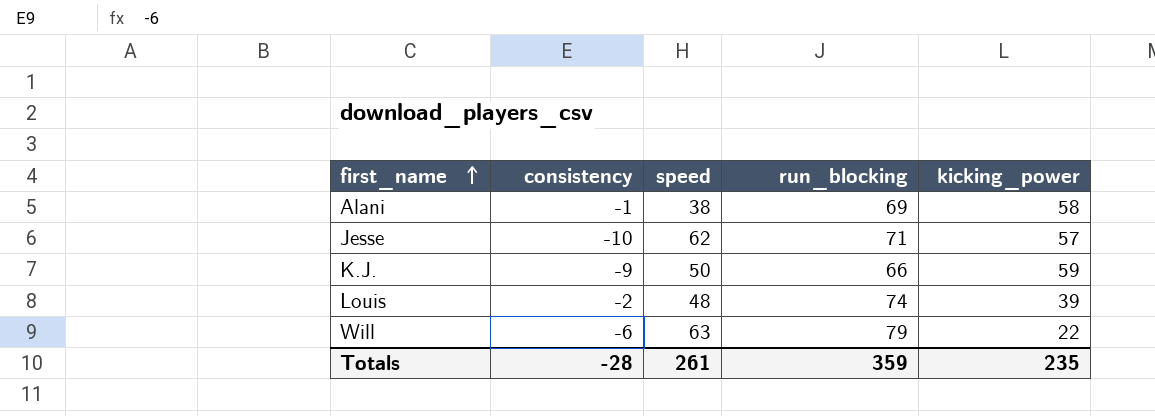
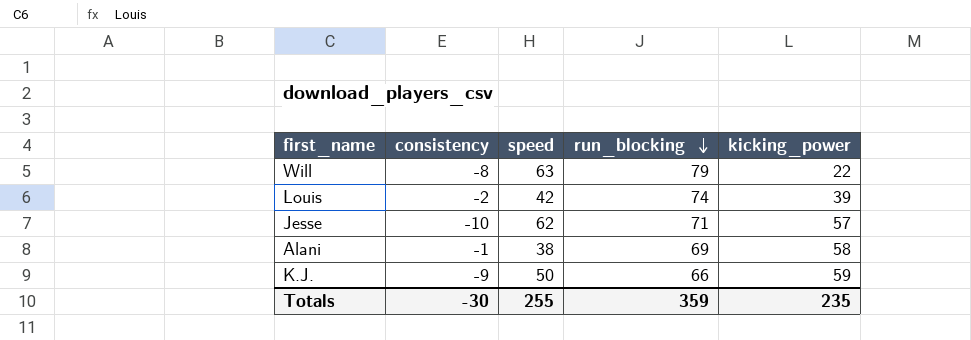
row order: first_name ascending -> run_blocking descending
Will | consistency: -6 -> -8
Louis | speed: 48 -> 42
Totals | consistency: -28 -> -30
Totals | speed: 261 -> 255

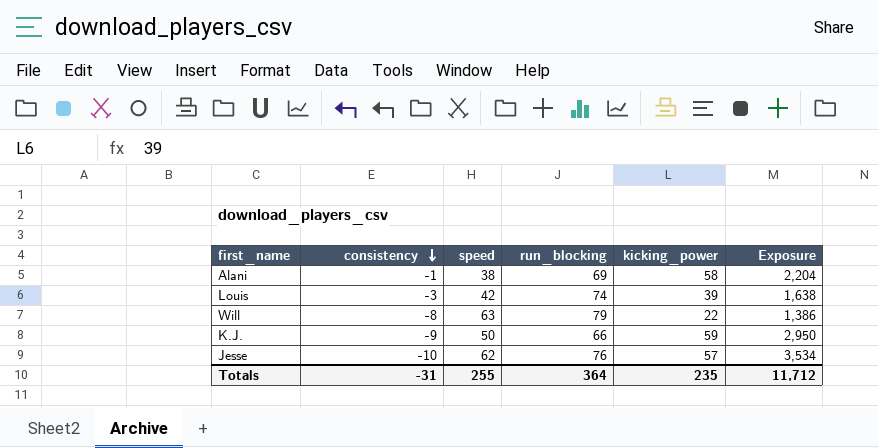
row order: run_blocking descending -> consistency descending
column Exposure | formula: none -> [speed] * [kicking_power]
Louis | consistency: -2 -> -3
Jesse | run_blocking: 71 -> 76
Totals | consistency: -30 -> -31
Totals | run_blocking: 359 -> 364

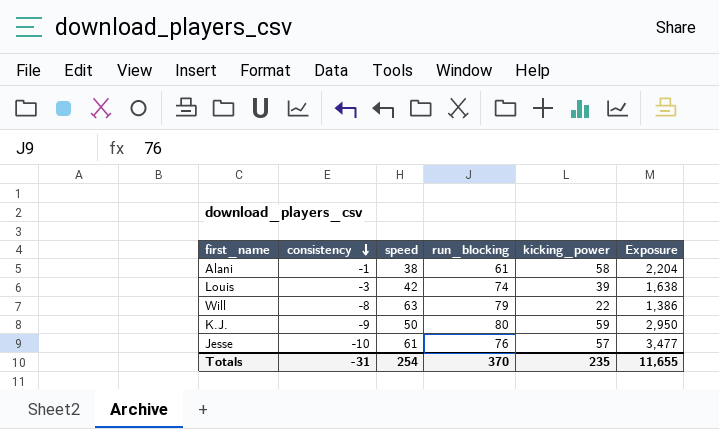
Alani | run_blocking: 69 -> 61
K.J. | run_blocking: 66 -> 80
Jesse | speed: 62 -> 61
Jesse | Exposure: 3,534 -> 3,477
Totals | speed: 255 -> 254
Totals | run_blocking: 364 -> 370
Totals | Exposure: 11,712 -> 11,655

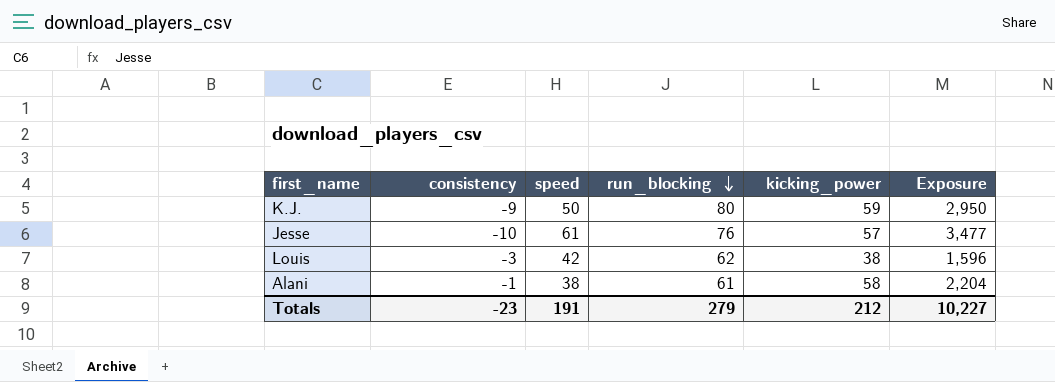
row order: consistency descending -> run_blocking descending
row Will: -8 | 63 | 79 | 22 | 1,386 -> none
Louis | run_blocking: 74 -> 62
Louis | kicking_power: 39 -> 38
Louis | Exposure: 1,638 -> 1,596
Totals | consistency: -31 -> -23
Totals | speed: 254 -> 191
Totals | run_blocking: 370 -> 279
Totals | kicking_power: 235 -> 212
Totals | Exposure: 11,655 -> 10,227

